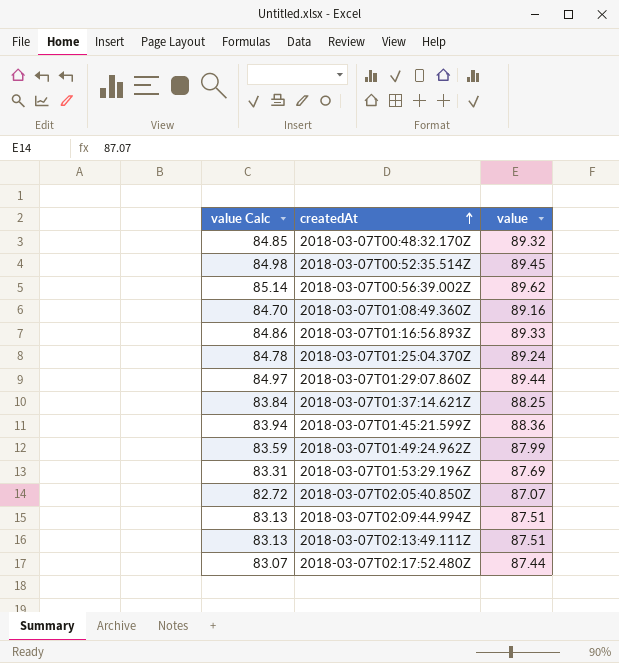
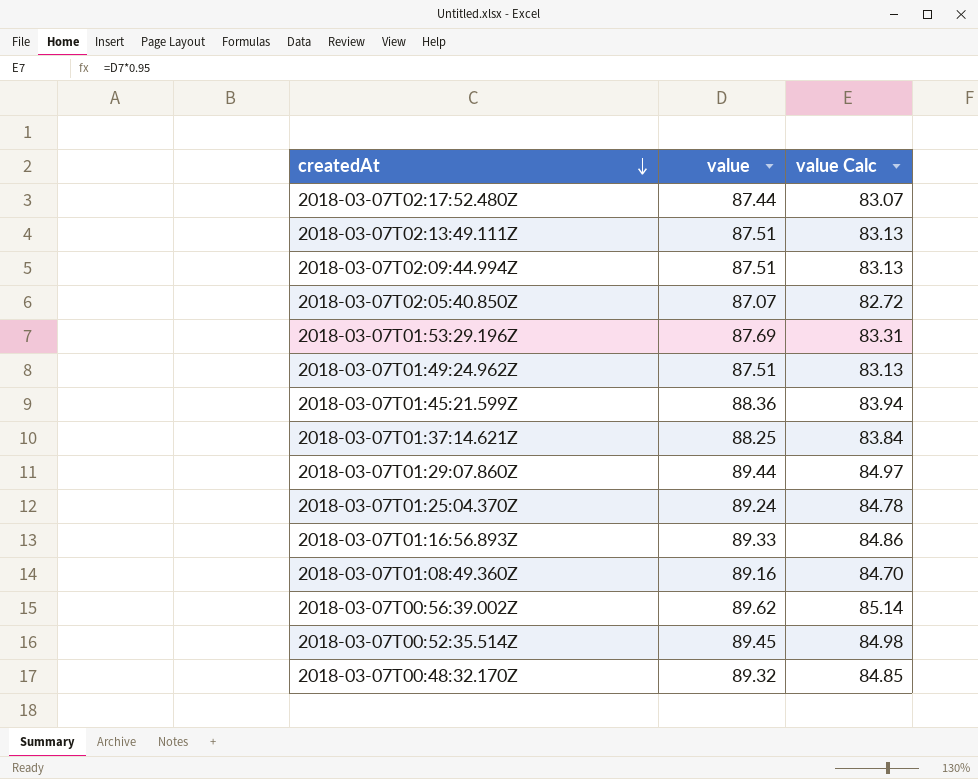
row order: createdAt ascending -> createdAt descending
column value Calc | position: 1 -> 3
2018-03-07T01:49:24.962Z | value: 87.99 -> 87.51
2018-03-07T01:49:24.962Z | value Calc: 83.59 -> 83.13

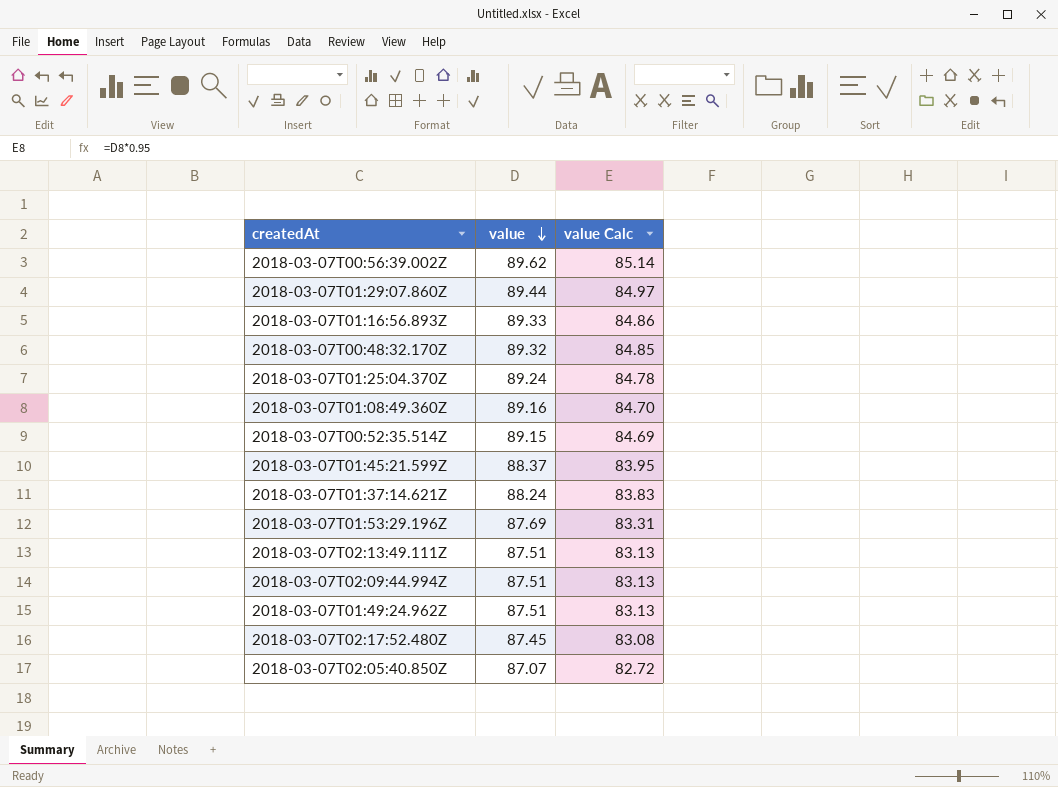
row order: createdAt descending -> value descending
2018-03-07T00:52:35.514Z | value: 89.45 -> 89.15
2018-03-07T00:52:35.514Z | value Calc: 84.98 -> 84.69
2018-03-07T01:45:21.599Z | value: 88.36 -> 88.37
2018-03-07T01:45:21.599Z | value Calc: 83.94 -> 83.95
2018-03-07T01:37:14.621Z | value: 88.25 -> 88.24
2018-03-07T01:37:14.621Z | value Calc: 83.84 -> 83.83
2018-03-07T02:17:52.480Z | value: 87.44 -> 87.45
2018-03-07T02:17:52.480Z | value Calc: 83.07 -> 83.08

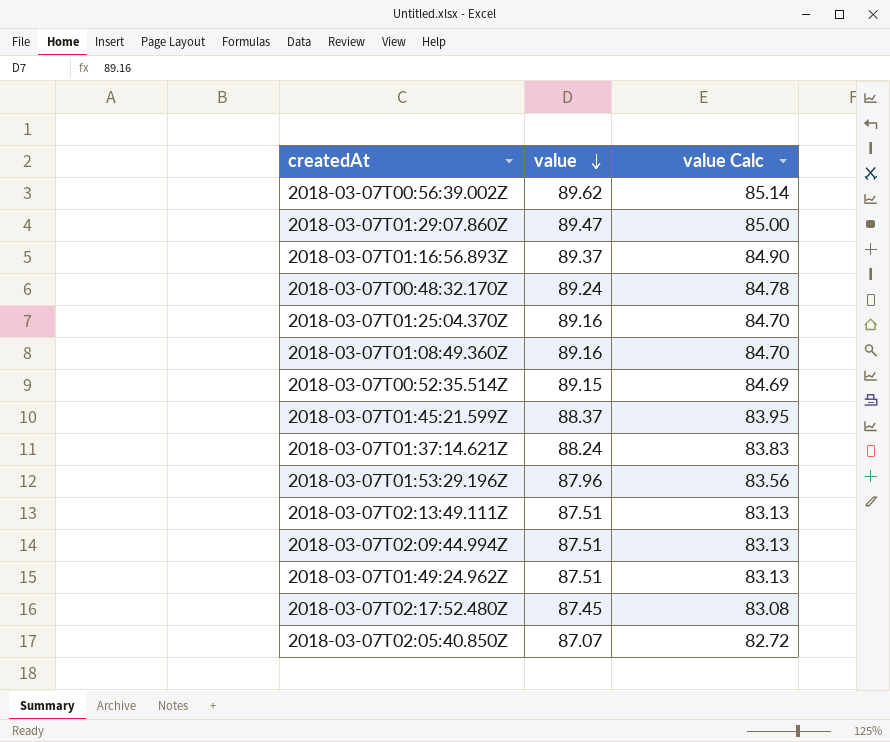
2018-03-07T01:29:07.860Z | value: 89.44 -> 89.47
2018-03-07T01:29:07.860Z | value Calc: 84.97 -> 85.00
2018-03-07T01:16:56.893Z | value: 89.33 -> 89.37
2018-03-07T01:16:56.893Z | value Calc: 84.86 -> 84.90
2018-03-07T00:48:32.170Z | value: 89.32 -> 89.24
2018-03-07T00:48:32.170Z | value Calc: 84.85 -> 84.78
2018-03-07T01:25:04.370Z | value: 89.24 -> 89.16
2018-03-07T01:25:04.370Z | value Calc: 84.78 -> 84.70
2018-03-07T01:53:29.196Z | value: 87.69 -> 87.96
2018-03-07T01:53:29.196Z | value Calc: 83.31 -> 83.56

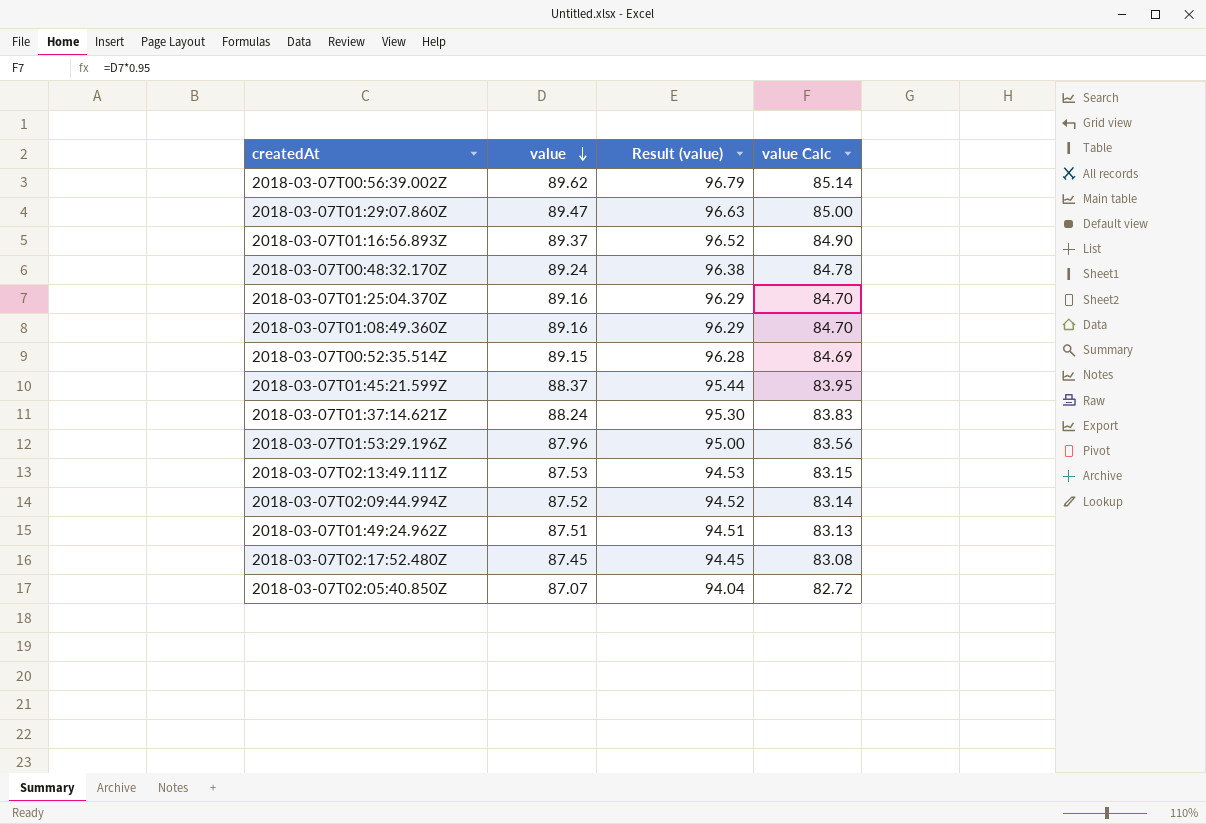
column Result (value) | formula: none -> [value] * 1.08
2018-03-07T02:13:49.111Z | value: 87.51 -> 87.53
2018-03-07T02:13:49.111Z | value Calc: 83.13 -> 83.15
2018-03-07T02:09:44.994Z | value: 87.51 -> 87.52
2018-03-07T02:09:44.994Z | value Calc: 83.13 -> 83.14

